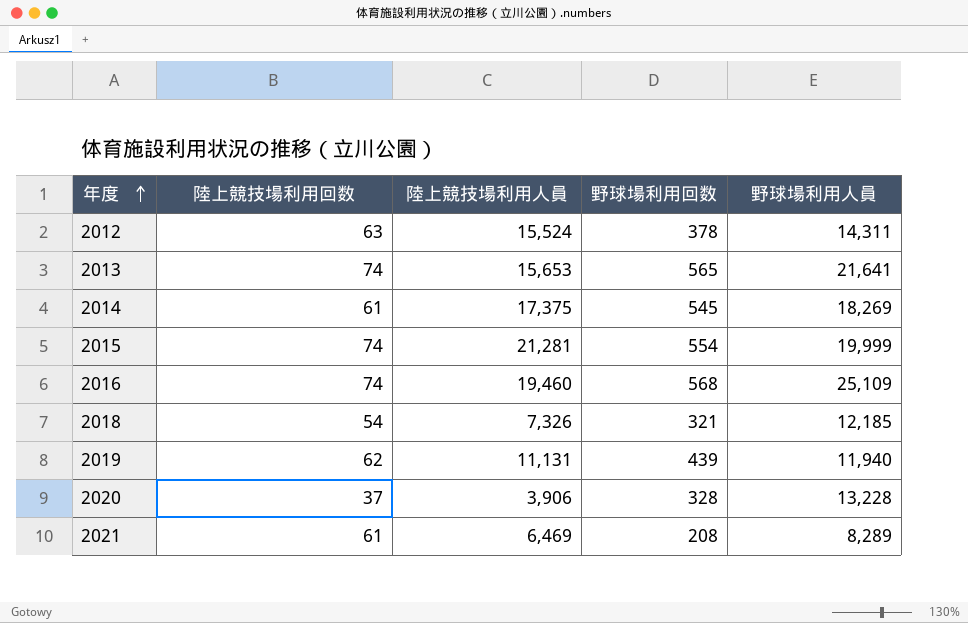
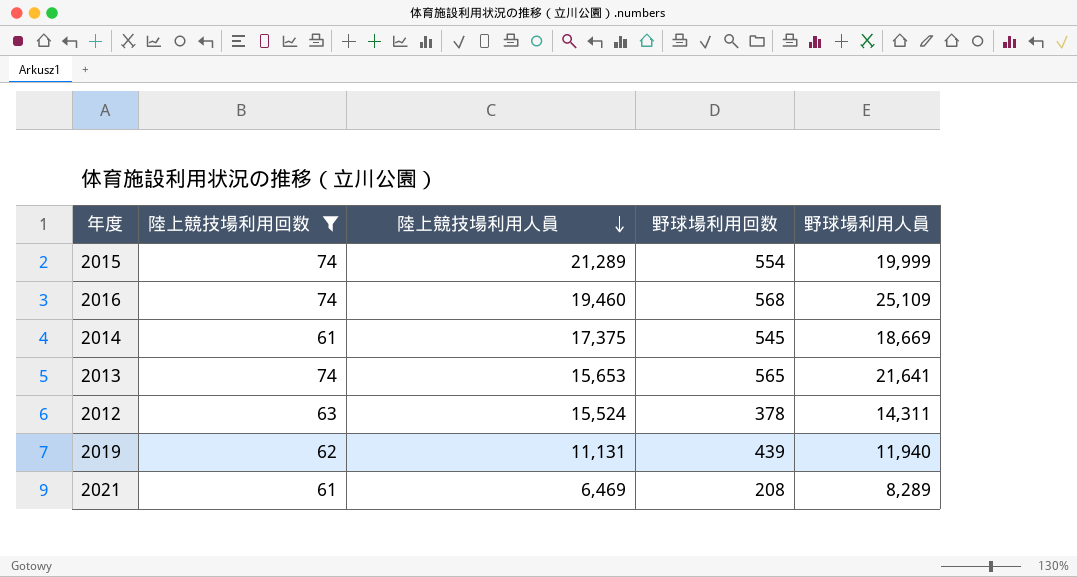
filter: none -> 陸上競技場利用回数 >= 61
row order: 年度 ascending -> 陸上競技場利用人員 descending
2015 | 陸上競技場利用人員: 21,281 -> 21,289
2014 | 野球場利用人員: 18,269 -> 18,669

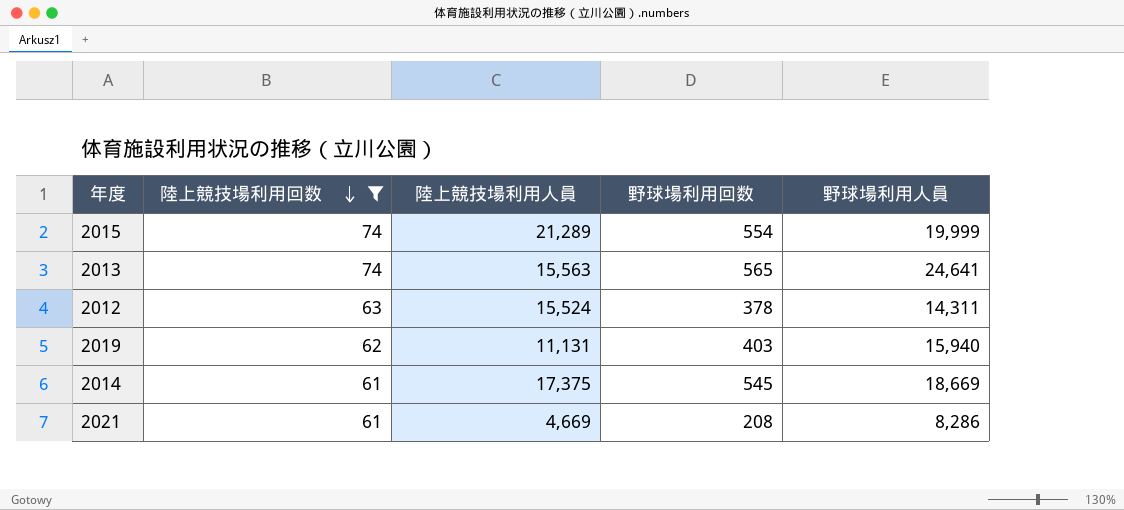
row order: 陸上競技場利用人員 descending -> 陸上競技場利用回数 descending
row 2016: 74 | 19,460 | 568 | 25,109 -> none
2013 | 陸上競技場利用人員: 15,653 -> 15,563
2013 | 野球場利用人員: 21,641 -> 24,641
2019 | 野球場利用回数: 439 -> 403
2019 | 野球場利用人員: 11,940 -> 15,940
2021 | 陸上競技場利用人員: 6,469 -> 4,669
2021 | 野球場利用人員: 8,289 -> 8,286

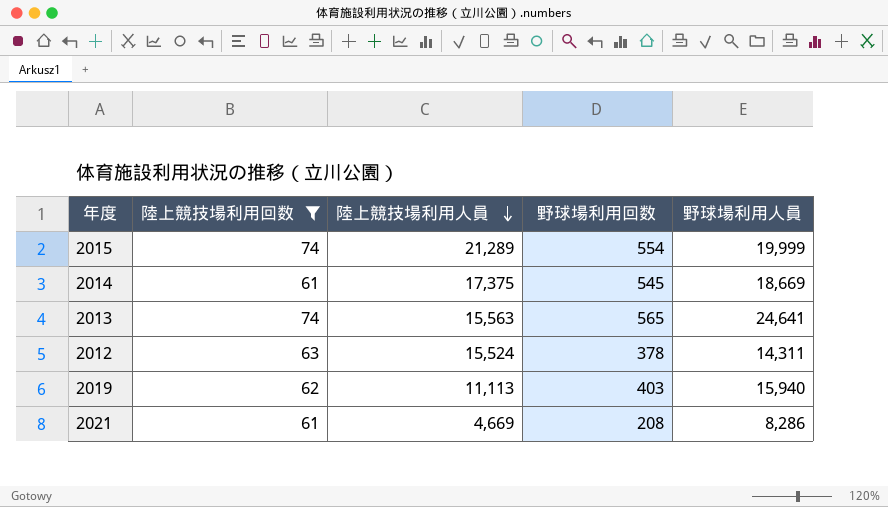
row order: 陸上競技場利用回数 descending -> 陸上競技場利用人員 descending
2019 | 陸上競技場利用人員: 11,131 -> 11,113

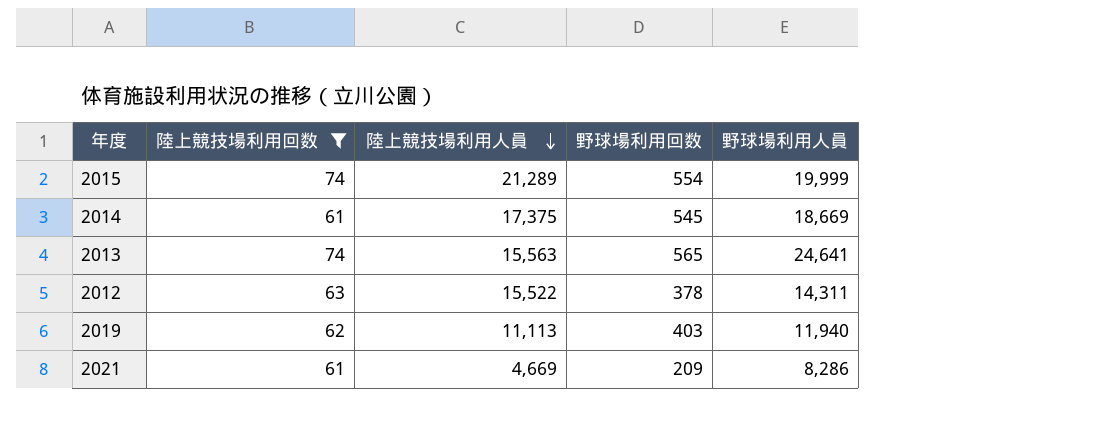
2012 | 陸上競技場利用人員: 15,524 -> 15,522
2019 | 野球場利用人員: 15,940 -> 11,940
2021 | 野球場利用回数: 208 -> 209

